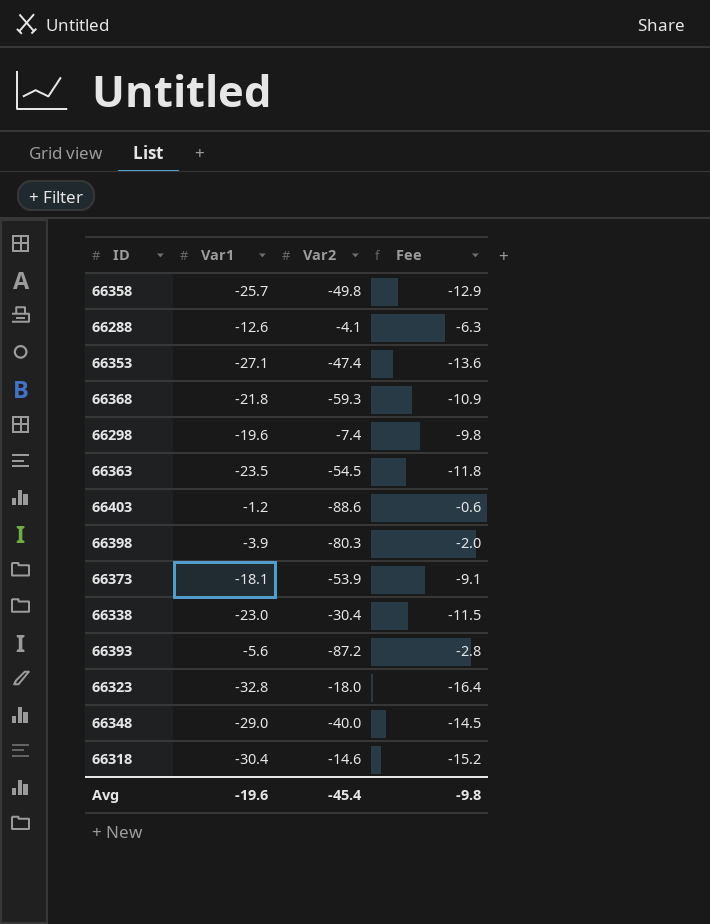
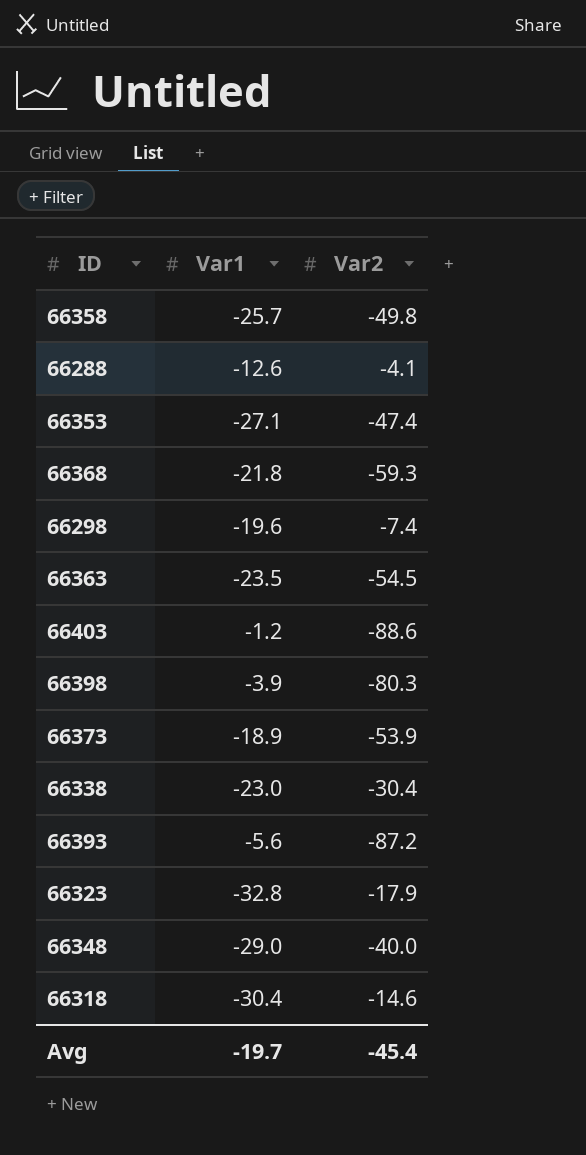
column Fee | formula: [Var1] * 0.5 -> none
66373 | Var1: -18.1 -> -18.9
66323 | Var2: -18.0 -> -17.9
Avg | Var1: -19.6 -> -19.7

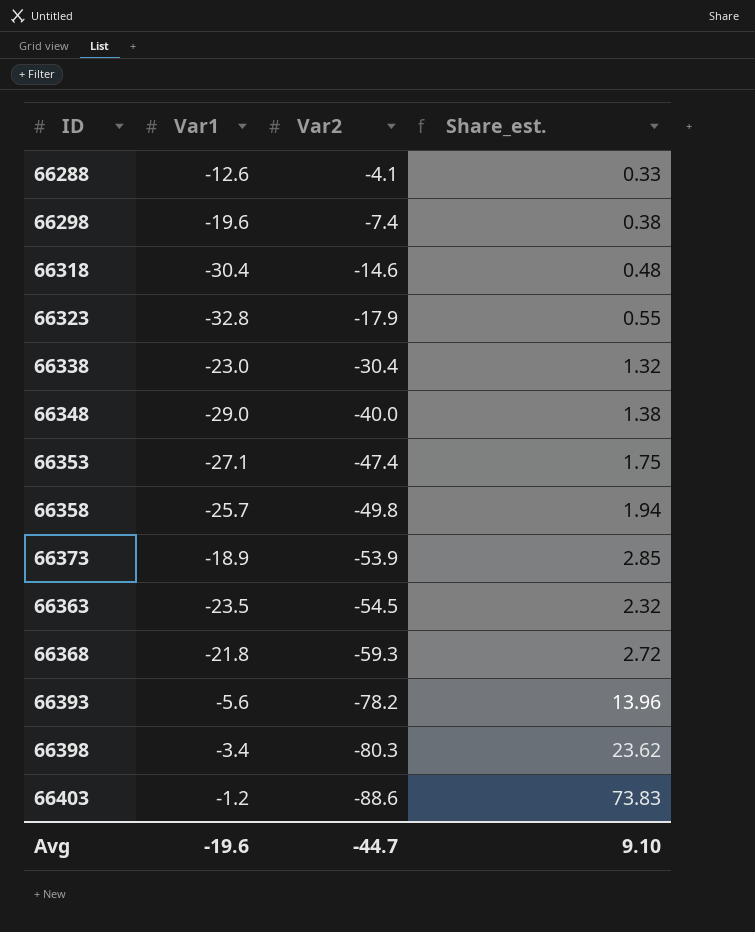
row order: none -> Var2 descending
column Share_est. | formula: none -> [Var2] / [Var1]
66393 | Var2: -87.2 -> -78.2
66398 | Var1: -3.9 -> -3.4
Avg | Var1: -19.7 -> -19.6
Avg | Var2: -45.4 -> -44.7

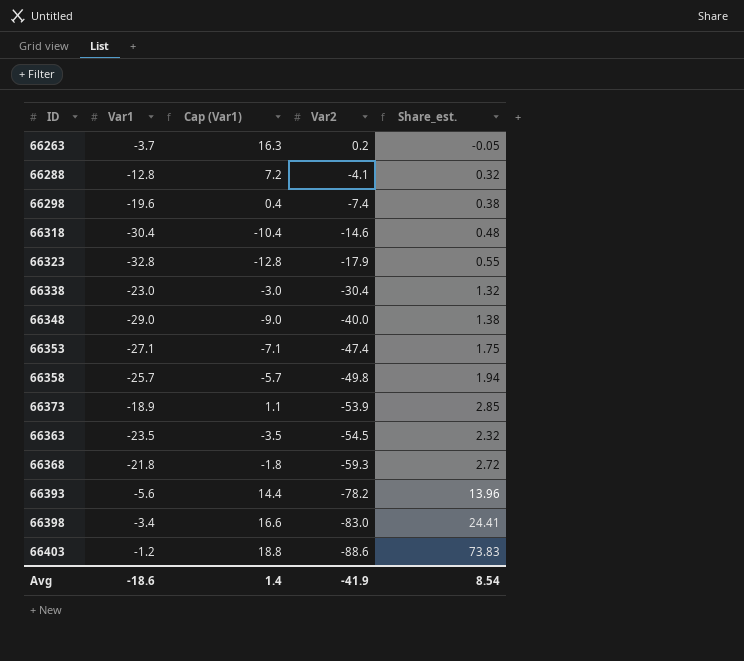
column Cap (Var1) | formula: none -> [Var1] + 20
row 66263: none -> -3.7 | 16.3 | 0.2 | -0.05
66288 | Var1: -12.6 -> -12.8
66288 | Share_est.: 0.33 -> 0.32
66398 | Var2: -80.3 -> -83.0
66398 | Share_est.: 23.62 -> 24.41
Avg | Var1: -19.6 -> -18.6
Avg | Var2: -44.7 -> -41.9
Avg | Share_est.: 9.10 -> 8.54

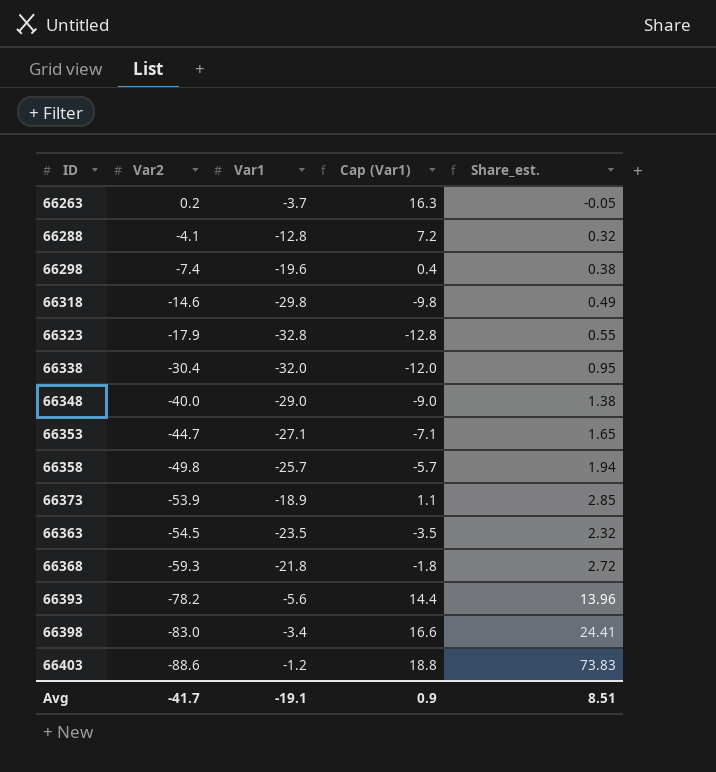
column Var2 | position: 4 -> 2
66318 | Var1: -30.4 -> -29.8
66318 | Cap (Var1): -10.4 -> -9.8
66318 | Share_est.: 0.48 -> 0.49
66338 | Var1: -23.0 -> -32.0
66338 | Cap (Var1): -3.0 -> -12.0
66338 | Share_est.: 1.32 -> 0.95
66353 | Var2: -47.4 -> -44.7
66353 | Share_est.: 1.75 -> 1.65
Avg | Var2: -41.9 -> -41.7
Avg | Var1: -18.6 -> -19.1
Avg | Cap (Var1): 1.4 -> 0.9
Avg | Share_est.: 8.54 -> 8.51

